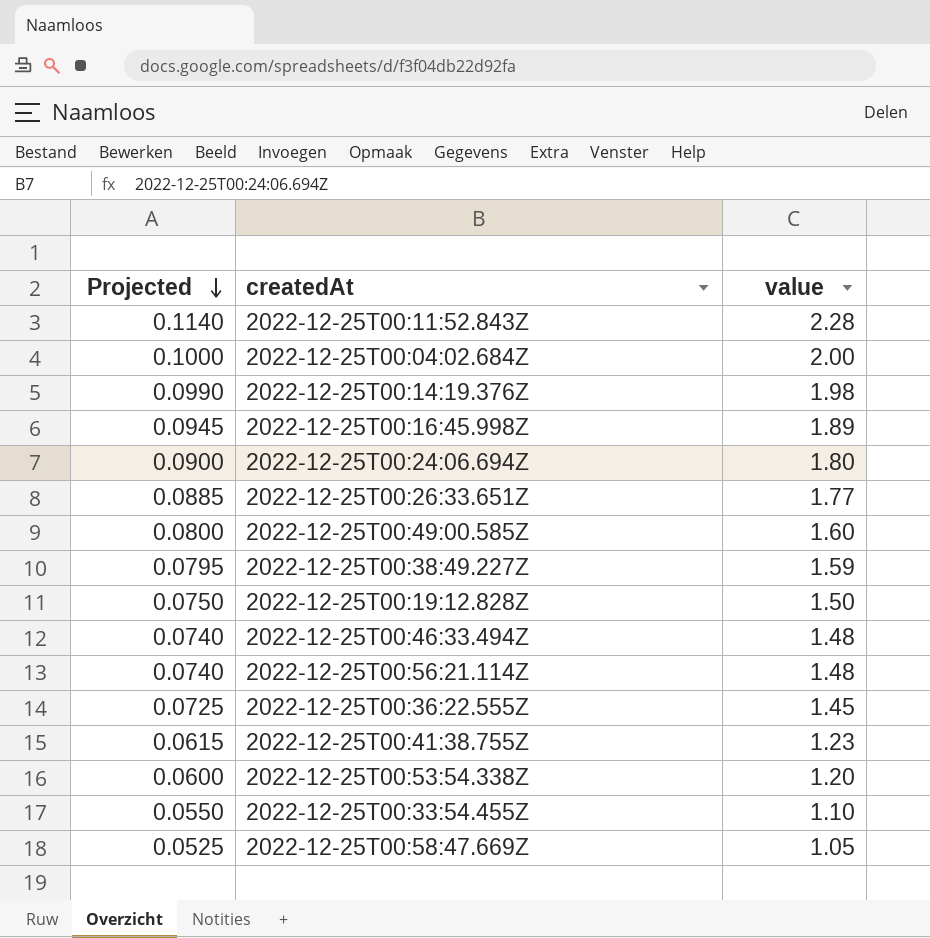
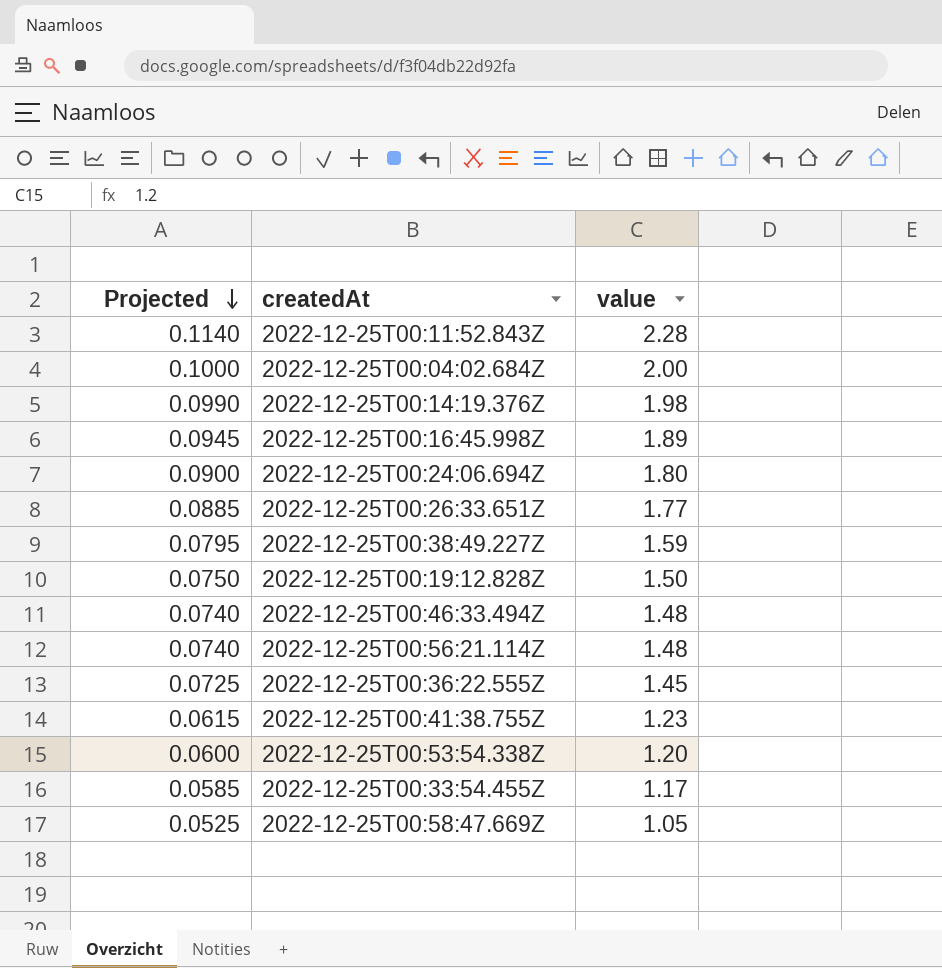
row 2022-12-25T00:49:00.585Z: 0.0800 | 1.60 -> none
2022-12-25T00:33:54.455Z | Projected: 0.0550 -> 0.0585
2022-12-25T00:33:54.455Z | value: 1.10 -> 1.17

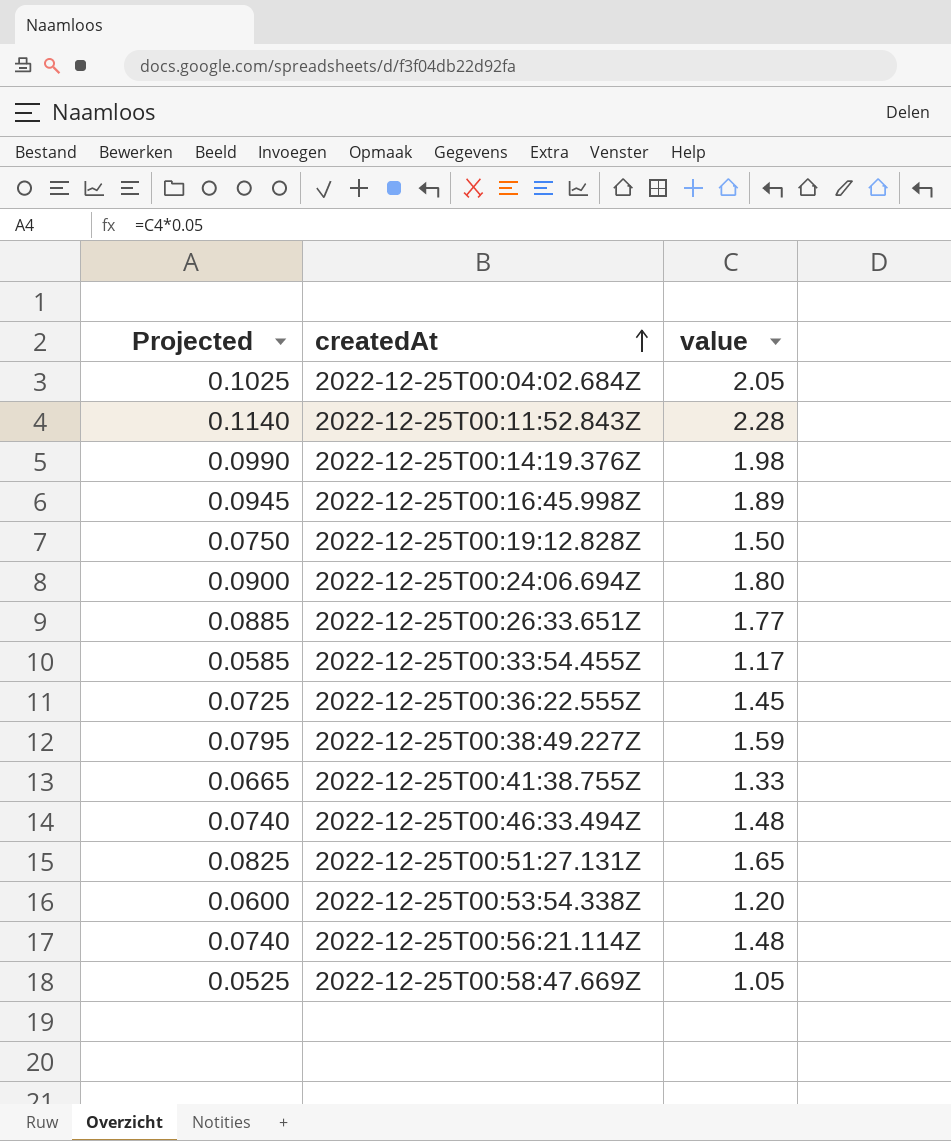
row order: Projected descending -> createdAt ascending
2022-12-25T00:04:02.684Z | Projected: 0.1000 -> 0.1025
2022-12-25T00:04:02.684Z | value: 2.00 -> 2.05
2022-12-25T00:41:38.755Z | Projected: 0.0615 -> 0.0665
2022-12-25T00:41:38.755Z | value: 1.23 -> 1.33
row 2022-12-25T00:51:27.131Z: none -> 0.0825 | 1.65

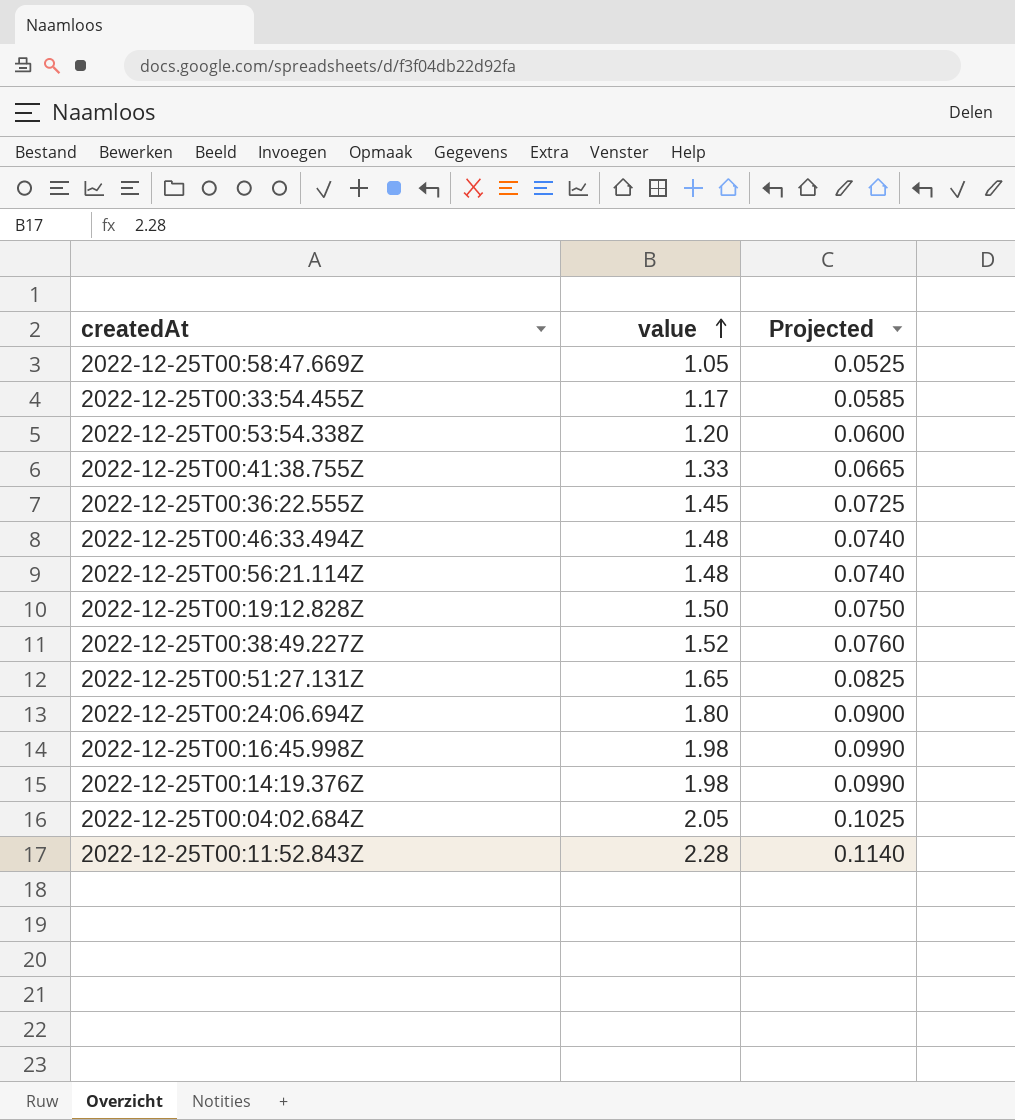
row order: createdAt ascending -> value ascending
column Projected | position: 1 -> 3
row 2022-12-25T00:26:33.651Z: 0.0885 | 1.77 -> none
2022-12-25T00:38:49.227Z | value: 1.59 -> 1.52
2022-12-25T00:38:49.227Z | Projected: 0.0795 -> 0.0760
2022-12-25T00:16:45.998Z | value: 1.89 -> 1.98
2022-12-25T00:16:45.998Z | Projected: 0.0945 -> 0.0990

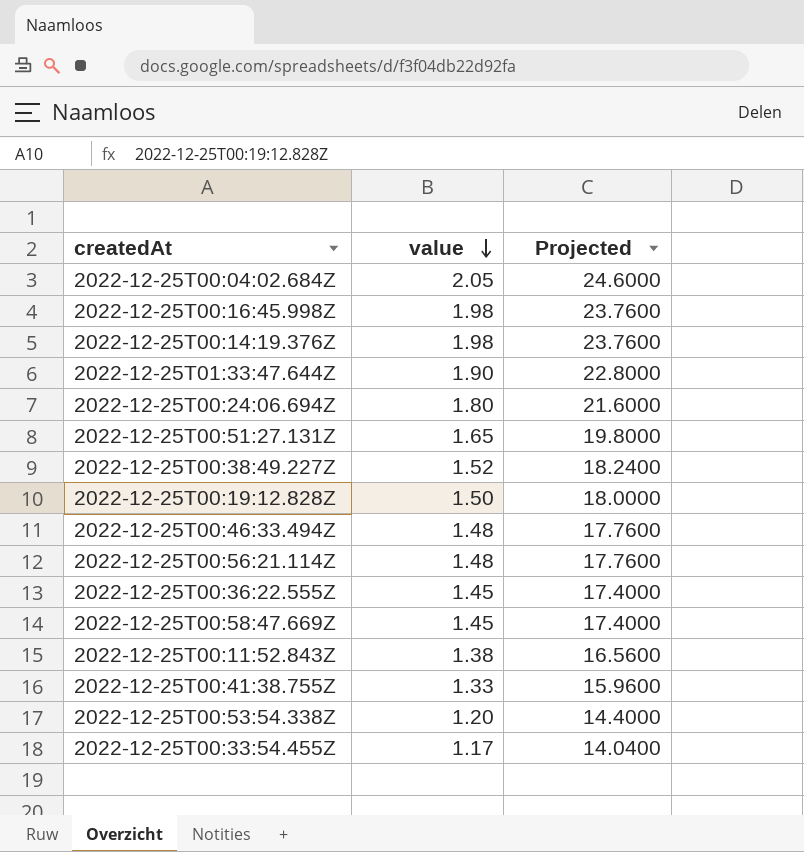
row order: value ascending -> value descending
column Projected | formula: [value] * 0.05 -> [value] * 12
row 2022-12-25T01:33:47.644Z: none -> 1.90 | 22.8000
2022-12-25T00:58:47.669Z | value: 1.05 -> 1.45
2022-12-25T00:11:52.843Z | value: 2.28 -> 1.38

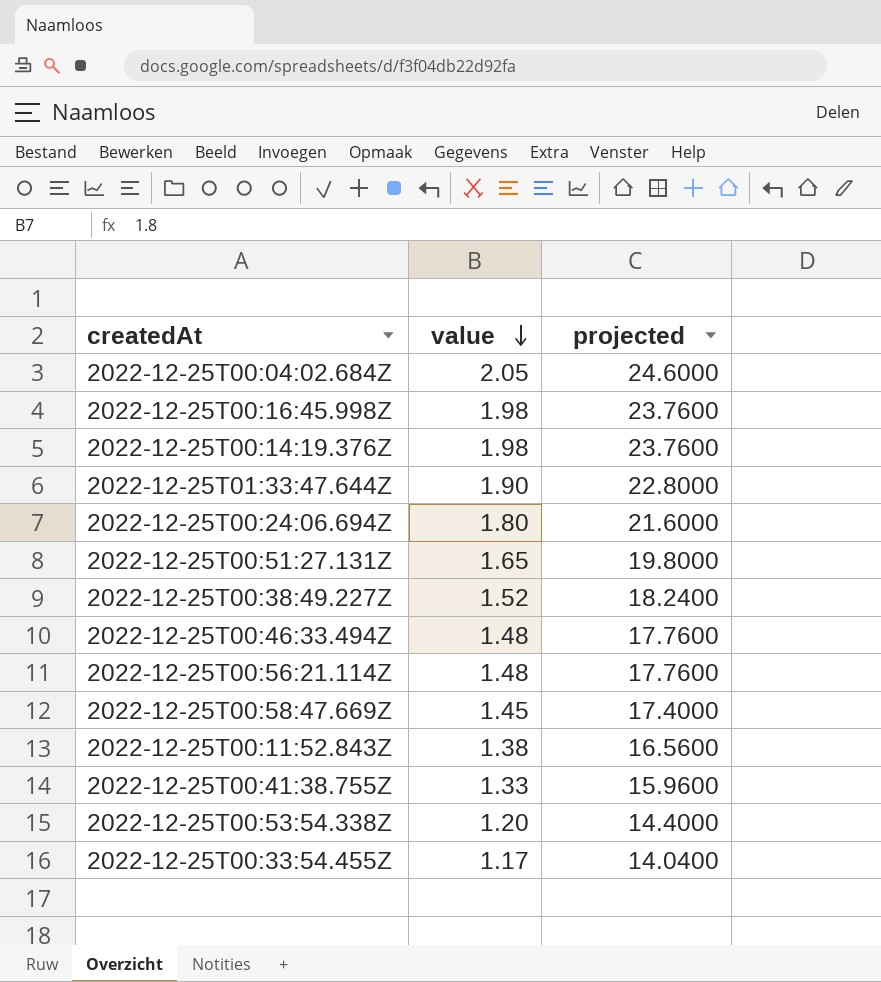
column name: Projected -> projected
row 2022-12-25T00:19:12.828Z: 1.50 | 18.0000 -> none
row 2022-12-25T00:36:22.555Z: 1.45 | 17.4000 -> none

